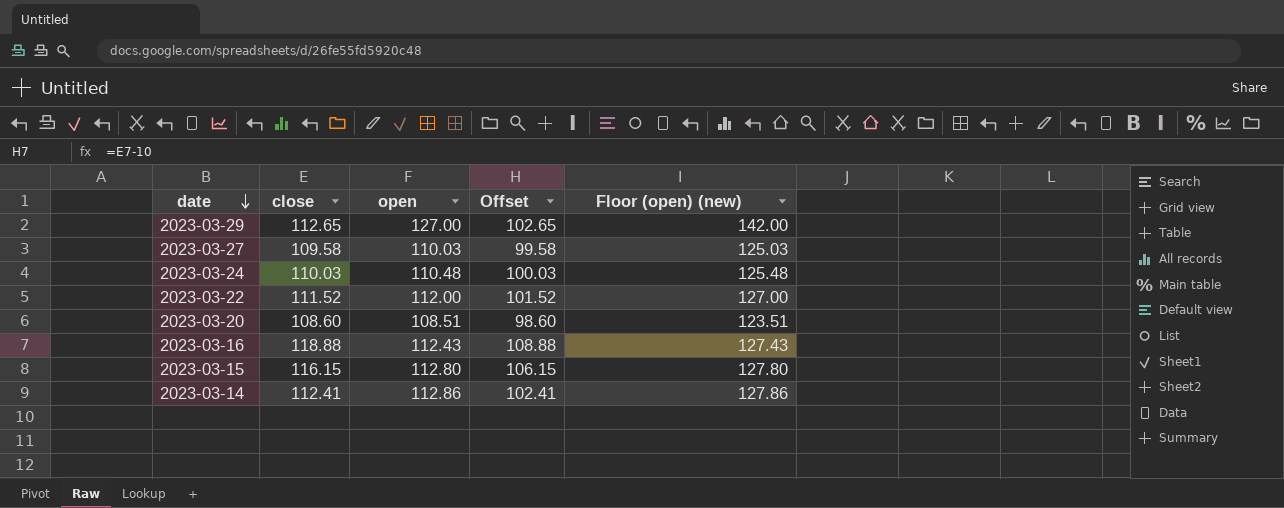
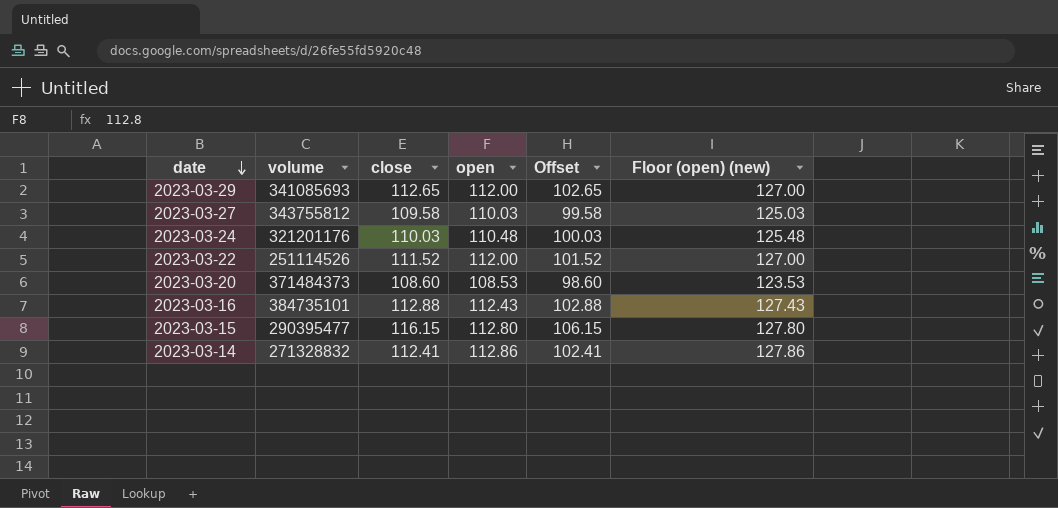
column volume | position: none -> 2
2023-03-29 | open: 127.00 -> 112.00
2023-03-29 | Floor (open) (new): 142.00 -> 127.00
2023-03-20 | open: 108.51 -> 108.53
2023-03-20 | Floor (open) (new): 123.51 -> 123.53
2023-03-16 | close: 118.88 -> 112.88
2023-03-16 | Offset: 108.88 -> 102.88

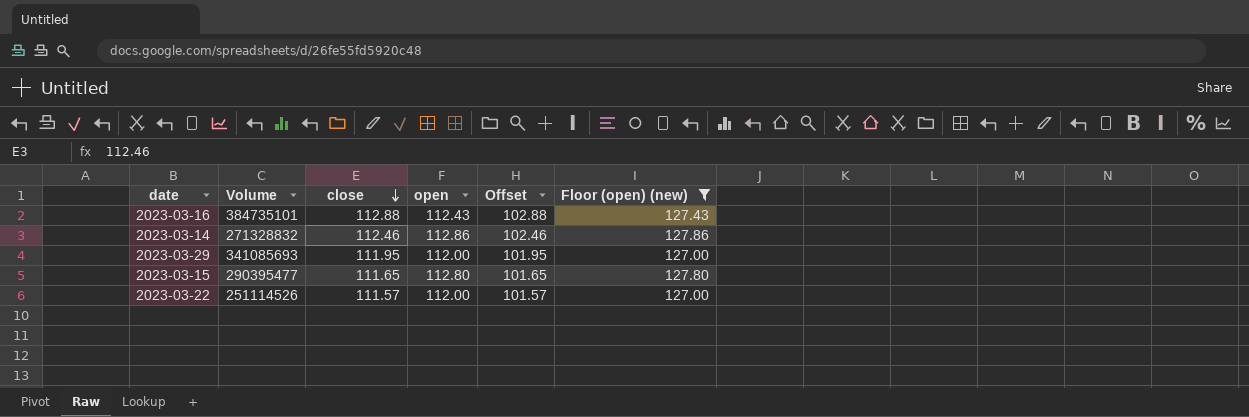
filter: none -> Floor (open) (new) >= 127.00
row order: date descending -> close descending
column name: volume -> Volume
2023-03-14 | close: 112.41 -> 112.46
2023-03-14 | Offset: 102.41 -> 102.46
2023-03-29 | close: 112.65 -> 111.95
2023-03-29 | Offset: 102.65 -> 101.95
2023-03-15 | close: 116.15 -> 111.65
2023-03-15 | Offset: 106.15 -> 101.65
2023-03-22 | close: 111.52 -> 111.57
2023-03-22 | Offset: 101.52 -> 101.57

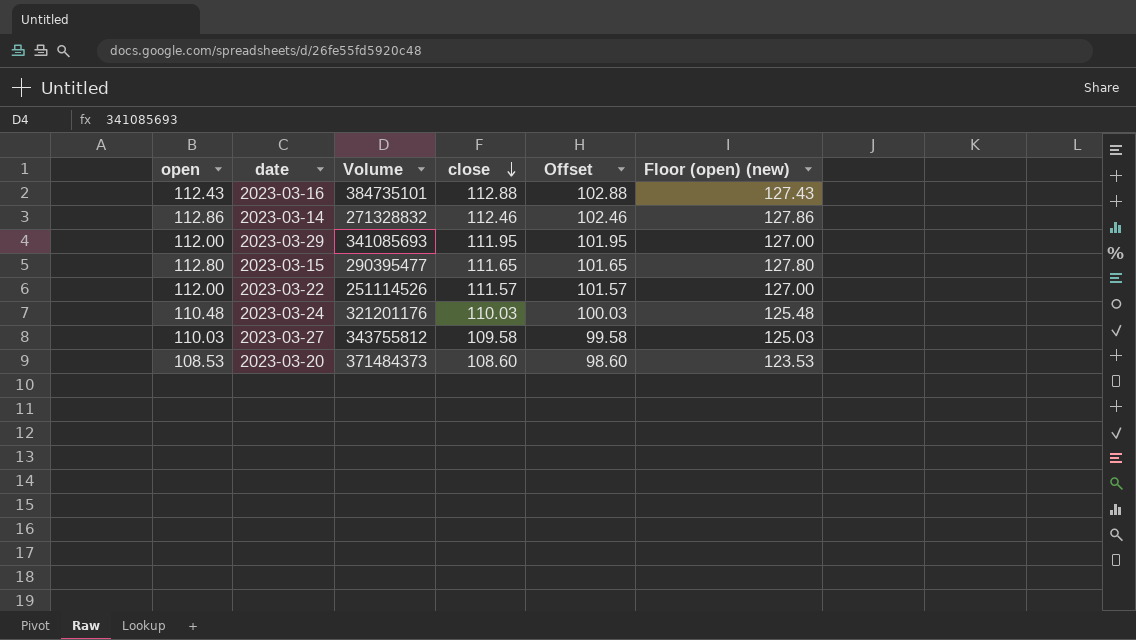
filter: Floor (open) (new) >= 127.00 -> none
column open | position: 4 -> 1

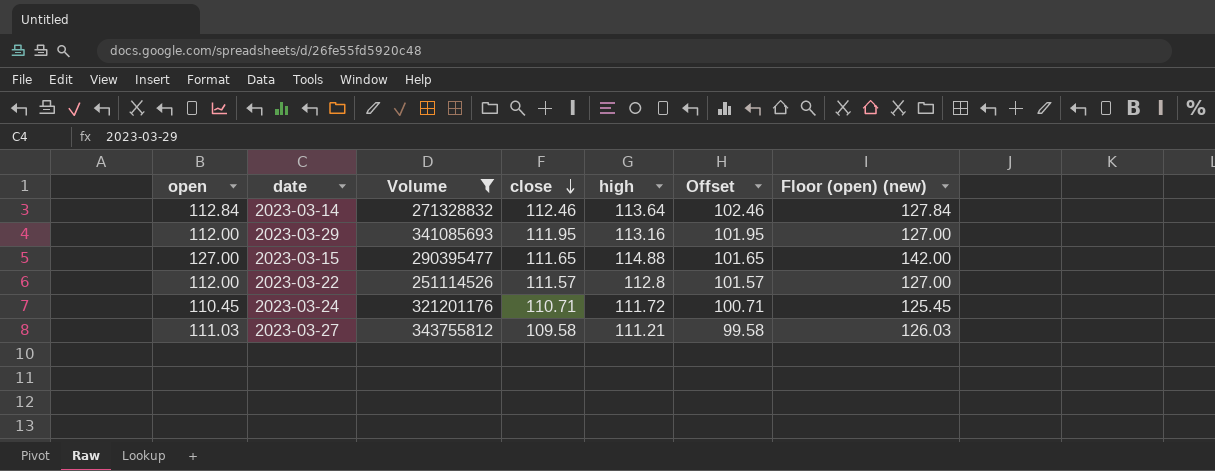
filter: none -> Volume <= 343755812
column high | position: none -> 5
2023-03-14 | open: 112.86 -> 112.84
2023-03-14 | Floor (open) (new): 127.86 -> 127.84
2023-03-15 | open: 112.80 -> 127.00
2023-03-15 | Floor (open) (new): 127.80 -> 142.00
2023-03-24 | open: 110.48 -> 110.45
2023-03-24 | close: 110.03 -> 110.71
2023-03-24 | Offset: 100.03 -> 100.71
2023-03-24 | Floor (open) (new): 125.48 -> 125.45
2023-03-27 | open: 110.03 -> 111.03
2023-03-27 | Floor (open) (new): 125.03 -> 126.03

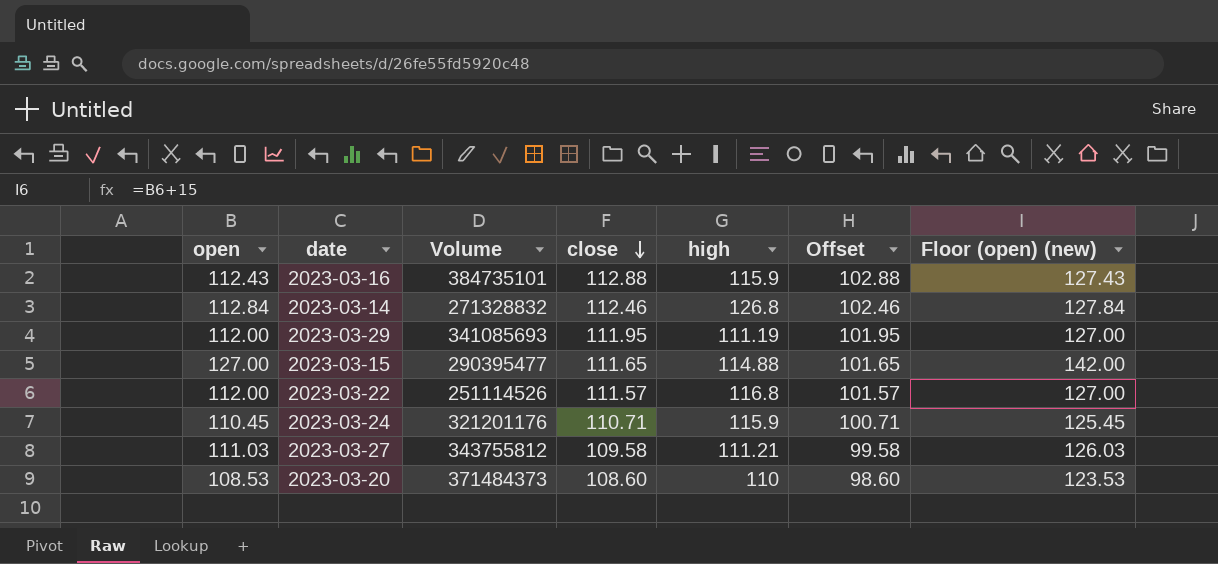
filter: Volume <= 343755812 -> none
2023-03-14 | high: 113.64 -> 126.8
2023-03-29 | high: 113.16 -> 111.19
2023-03-22 | high: 112.8 -> 116.8
2023-03-24 | high: 111.72 -> 115.9

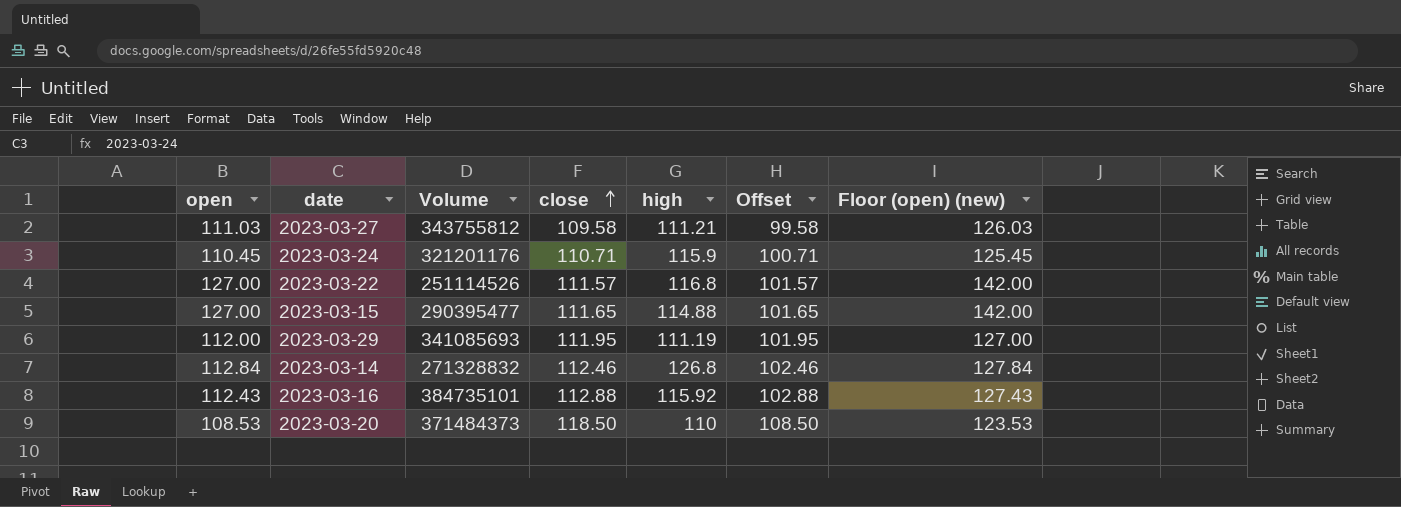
row order: close descending -> close ascending
2023-03-22 | open: 112.00 -> 127.00
2023-03-22 | Floor (open) (new): 127.00 -> 142.00
2023-03-16 | high: 115.9 -> 115.92
2023-03-20 | close: 108.60 -> 118.50
2023-03-20 | Offset: 98.60 -> 108.50

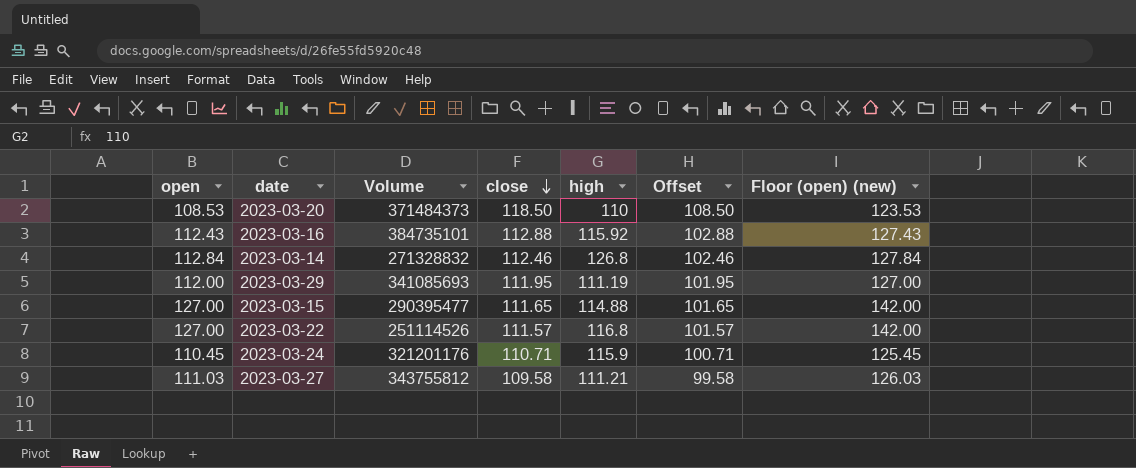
row order: close ascending -> close descending

